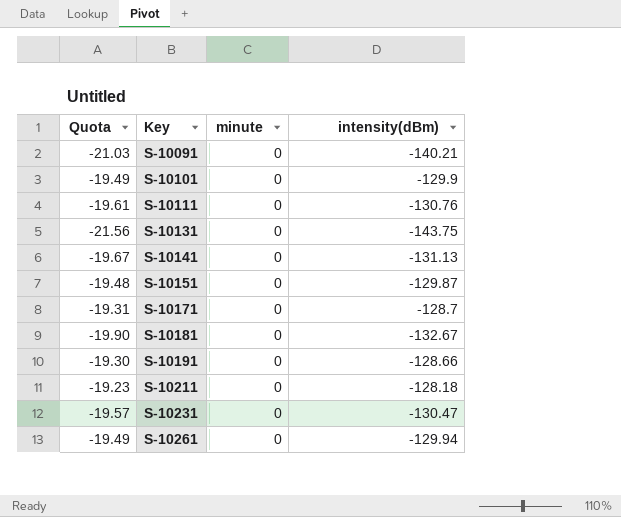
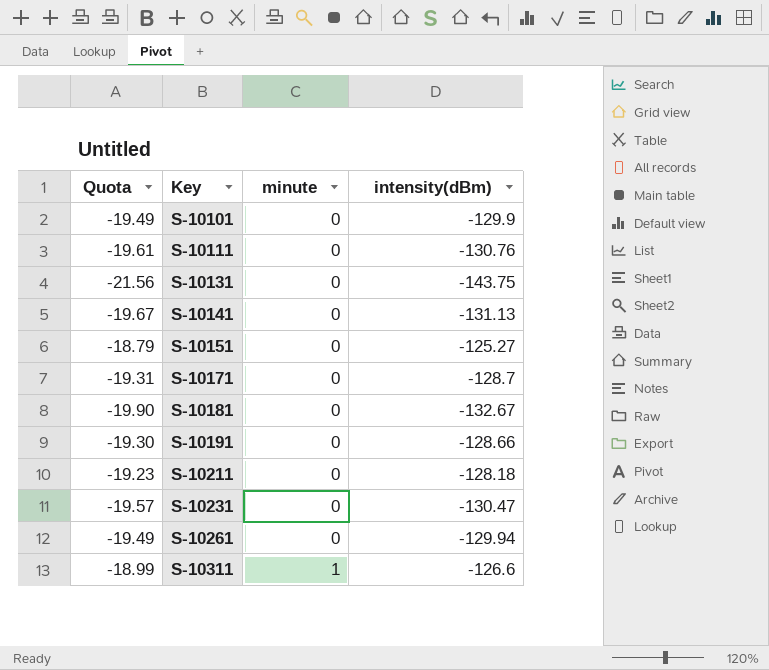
row S-10091: -21.03 | 0 | -140.21 -> none
S-10151 | Quota: -19.48 -> -18.79
S-10151 | intensity(dBm): -129.87 -> -125.27
row S-10311: none -> -18.99 | 1 | -126.6

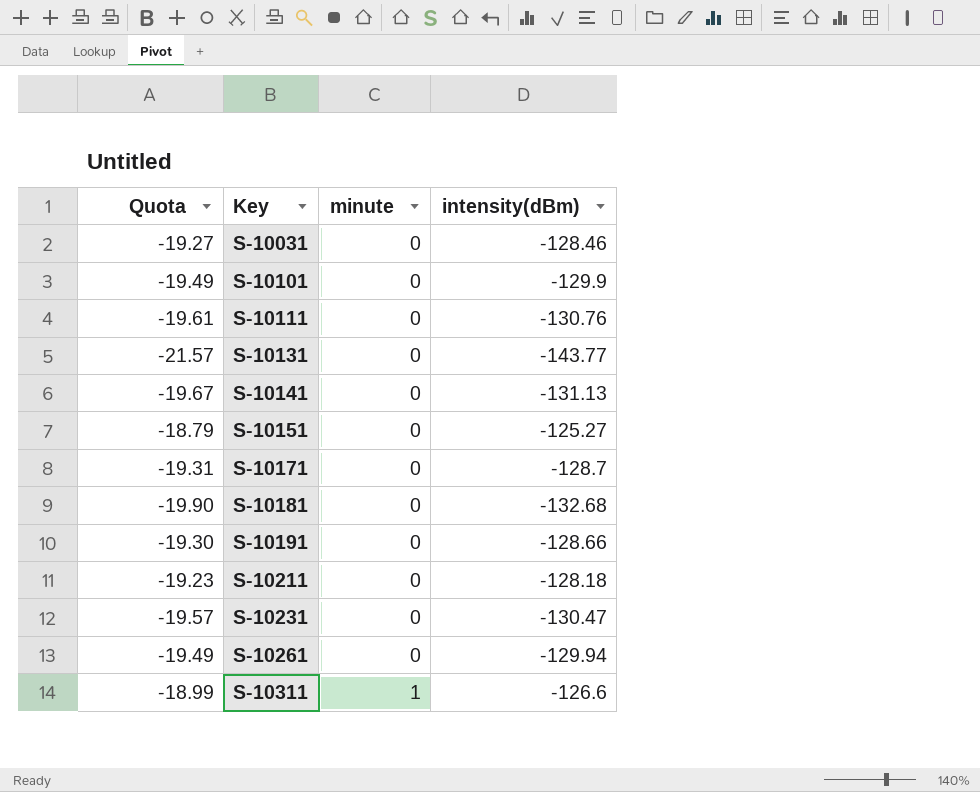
row S-10031: none -> -19.27 | 0 | -128.46
S-10131 | Quota: -21.56 -> -21.57
S-10131 | intensity(dBm): -143.75 -> -143.77
S-10181 | intensity(dBm): -132.67 -> -132.68

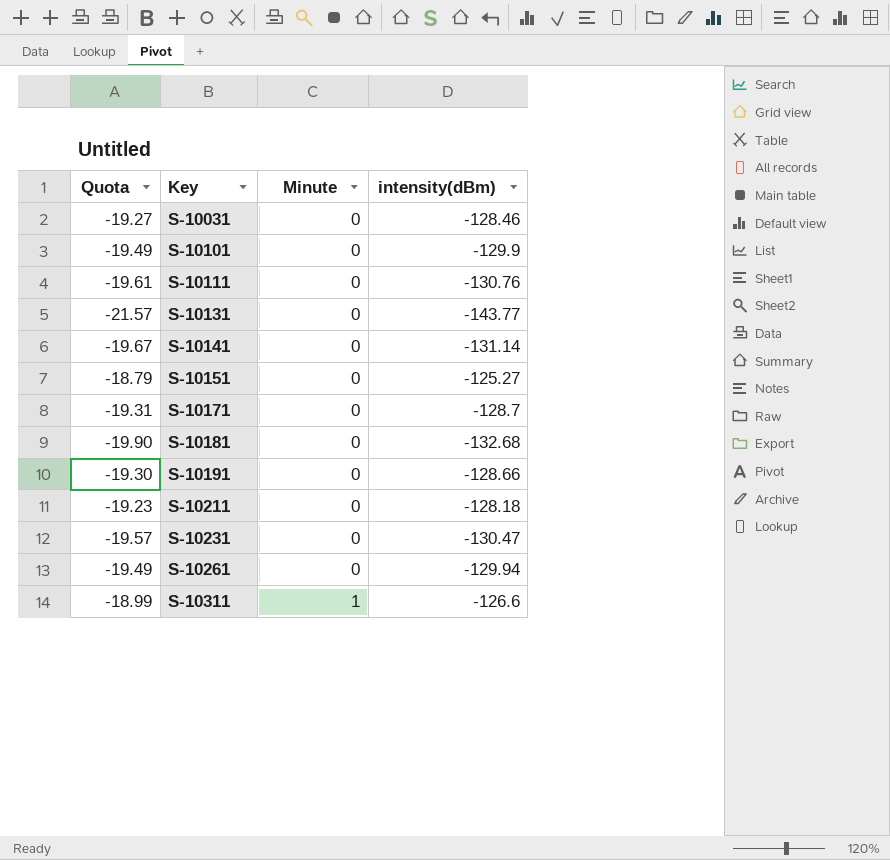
column name: minute -> Minute
S-10141 | intensity(dBm): -131.13 -> -131.14

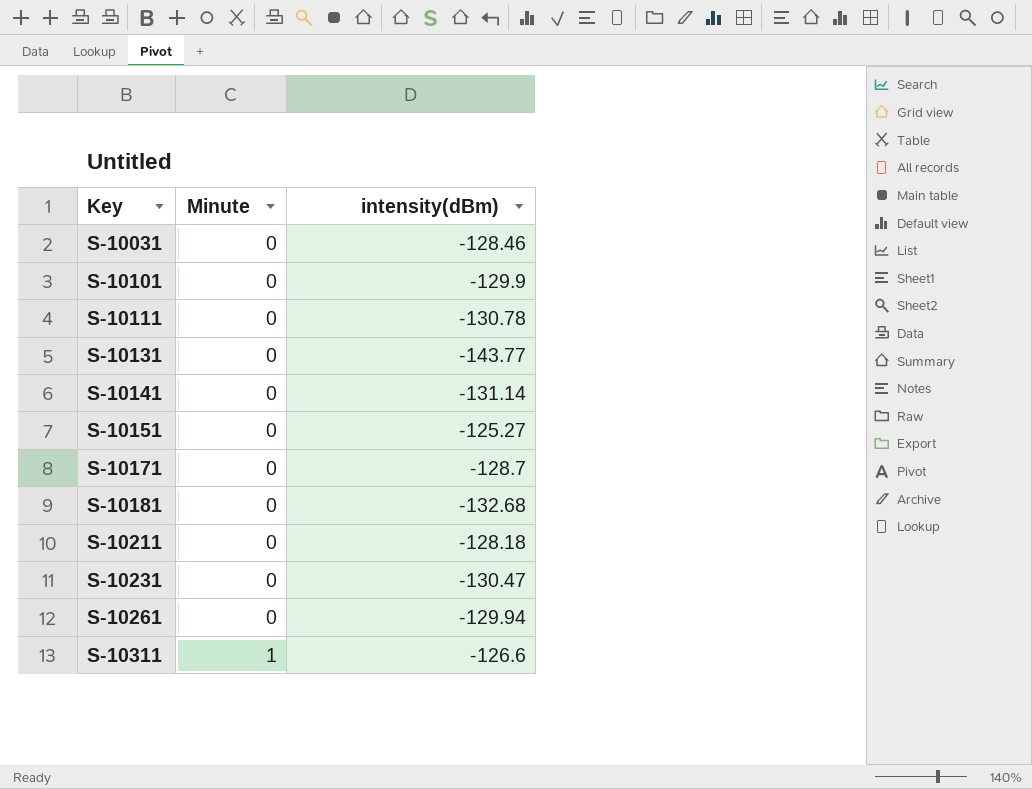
column Quota | formula: [intensity(dBm)] * 0.15 -> none
row S-10191: -19.30 | 0 | -128.66 -> none
S-10111 | intensity(dBm): -130.76 -> -130.78

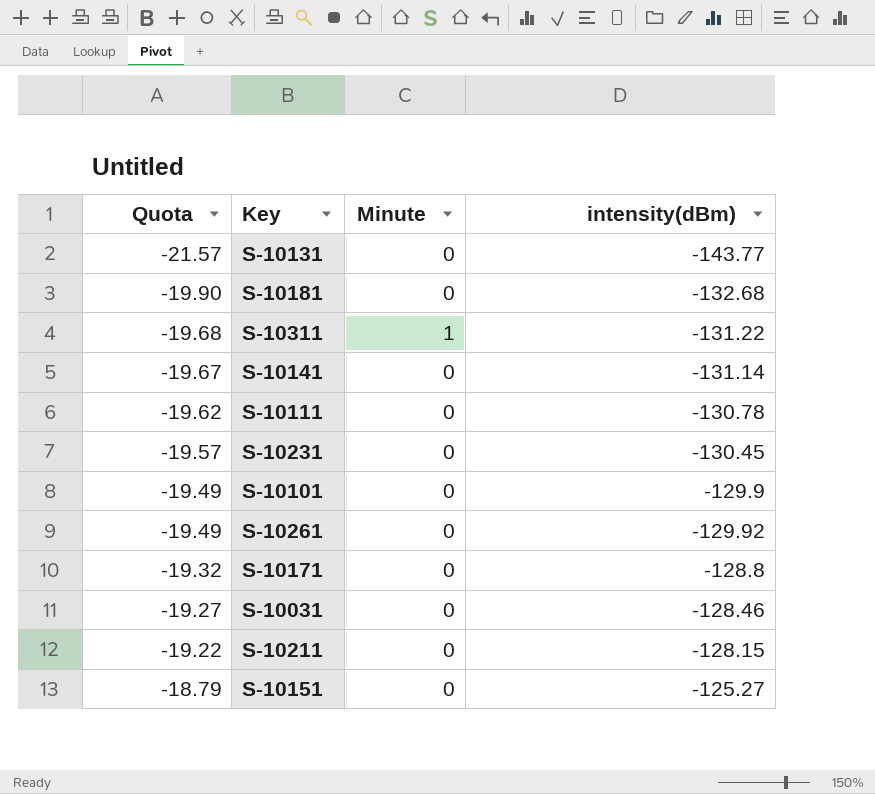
row order: Key ascending -> Quota ascending
column Quota | formula: none -> [intensity(dBm)] * 0.15
S-10311 | intensity(dBm): -126.6 -> -131.22
S-10231 | intensity(dBm): -130.47 -> -130.45
S-10261 | intensity(dBm): -129.94 -> -129.92
S-10171 | intensity(dBm): -128.7 -> -128.8
S-10211 | intensity(dBm): -128.18 -> -128.15

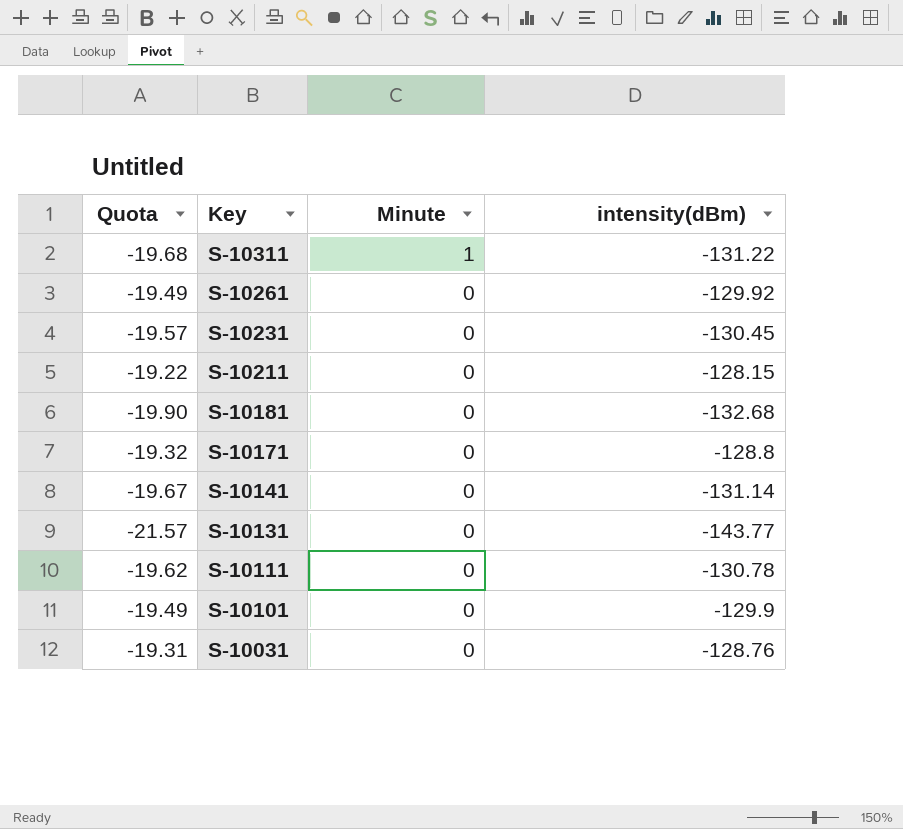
row order: Quota ascending -> Key descending
row S-10151: -18.79 | 0 | -125.27 -> none
S-10031 | Quota: -19.27 -> -19.31
S-10031 | intensity(dBm): -128.46 -> -128.76

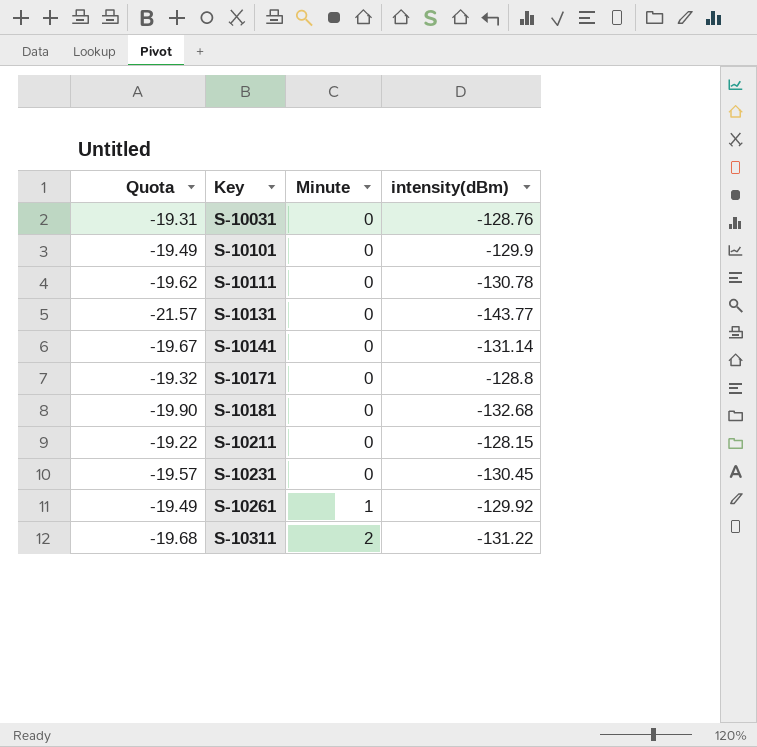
row order: Key descending -> Key ascending
S-10261 | Minute: 0 -> 1
S-10311 | Minute: 1 -> 2

